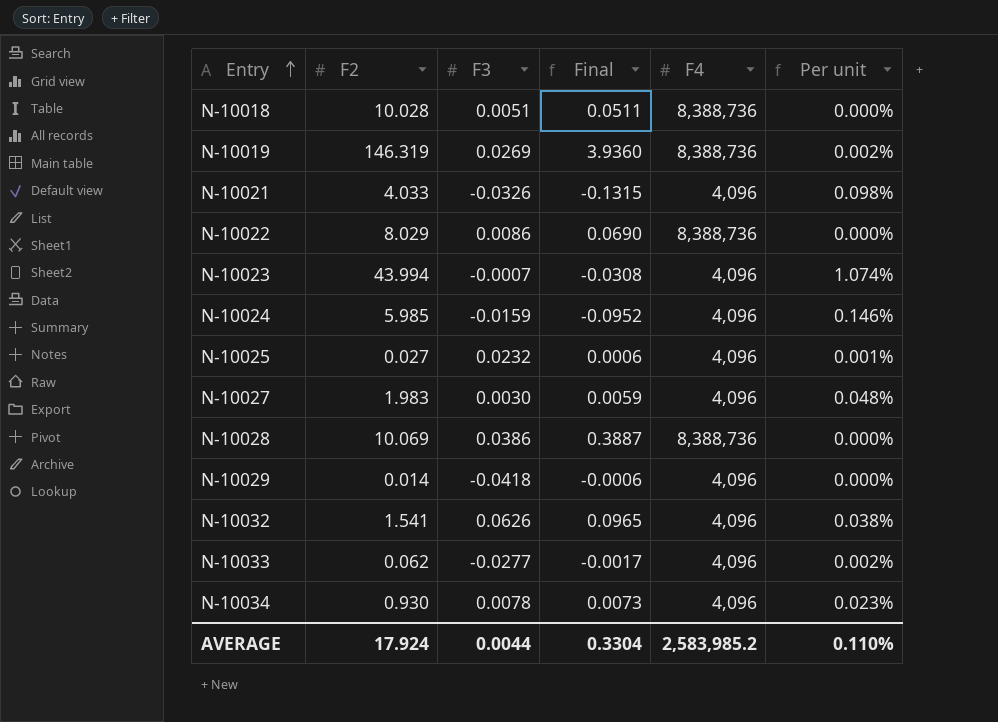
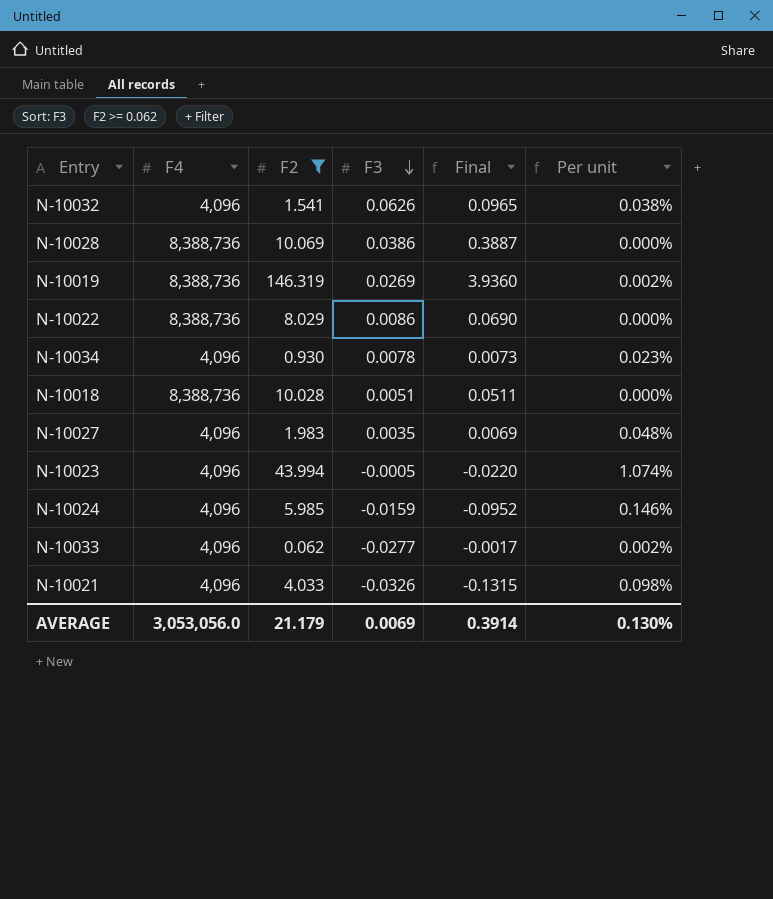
filter: none -> F2 >= 0.062
row order: Entry ascending -> F3 descending
column F4 | position: 5 -> 2
N-10027 | F3: 0.0030 -> 0.0035
N-10027 | Final: 0.0059 -> 0.0069
N-10023 | F3: -0.0007 -> -0.0005
N-10023 | Final: -0.0308 -> -0.0220
AVERAGE | F4: 2,583,985.2 -> 3,053,056.0
AVERAGE | F2: 17.924 -> 21.179
AVERAGE | F3: 0.0044 -> 0.0069
AVERAGE | Final: 0.3304 -> 0.3914
AVERAGE | Per unit: 0.110% -> 0.130%

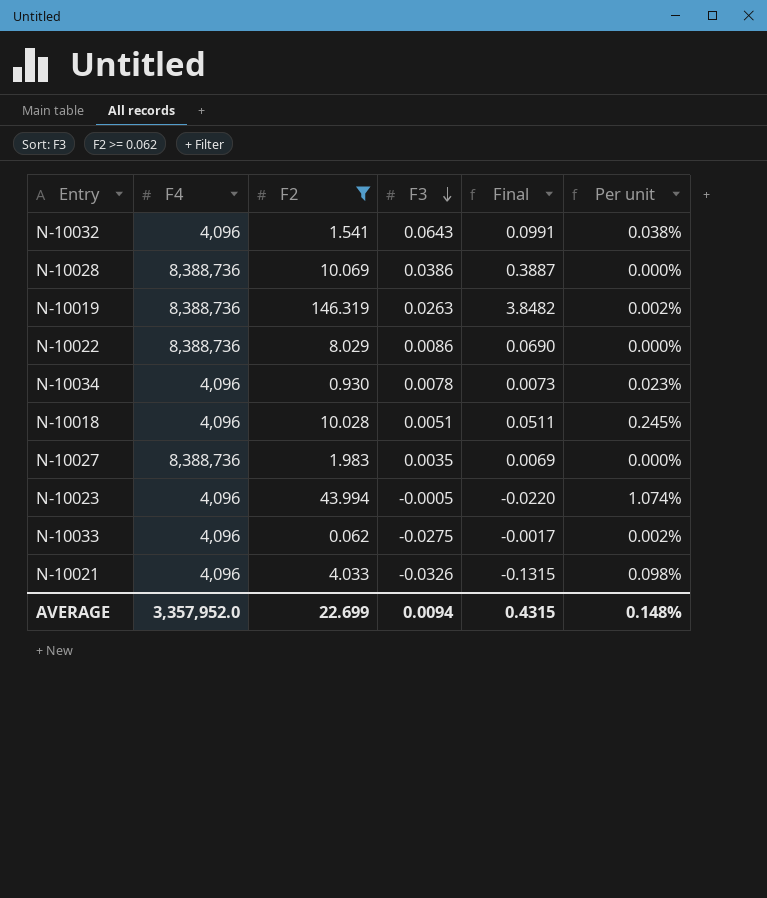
row N-10024: 4,096 | 5.985 | -0.0159 | -0.0952 | 0.146% -> none
N-10032 | F3: 0.0626 -> 0.0643
N-10032 | Final: 0.0965 -> 0.0991
N-10019 | F3: 0.0269 -> 0.0263
N-10019 | Final: 3.9360 -> 3.8482
N-10018 | F4: 8,388,736 -> 4,096
N-10018 | Per unit: 0.000% -> 0.245%
N-10027 | F4: 4,096 -> 8,388,736
N-10027 | Per unit: 0.048% -> 0.000%
N-10033 | F3: -0.0277 -> -0.0275
AVERAGE | F4: 3,053,056.0 -> 3,357,952.0
AVERAGE | F2: 21.179 -> 22.699
AVERAGE | F3: 0.0069 -> 0.0094
AVERAGE | Final: 0.3914 -> 0.4315
AVERAGE | Per unit: 0.130% -> 0.148%

